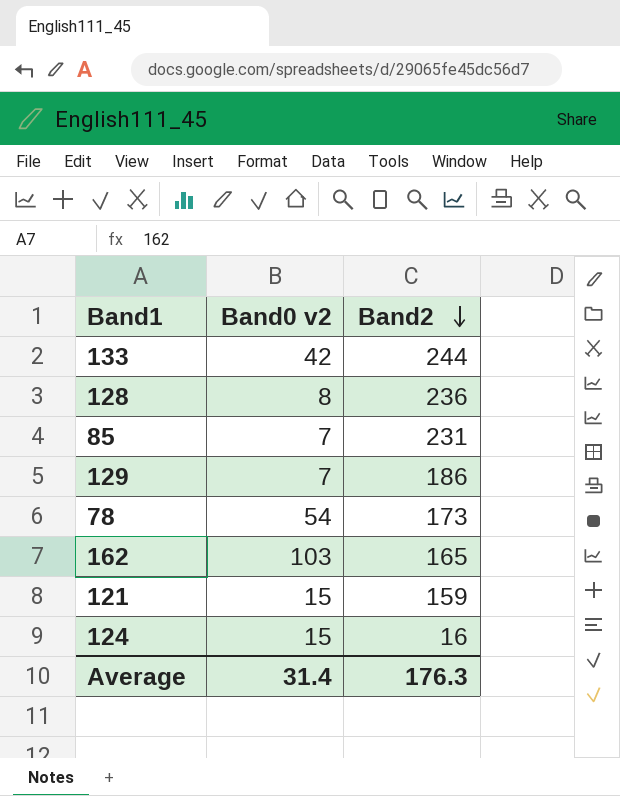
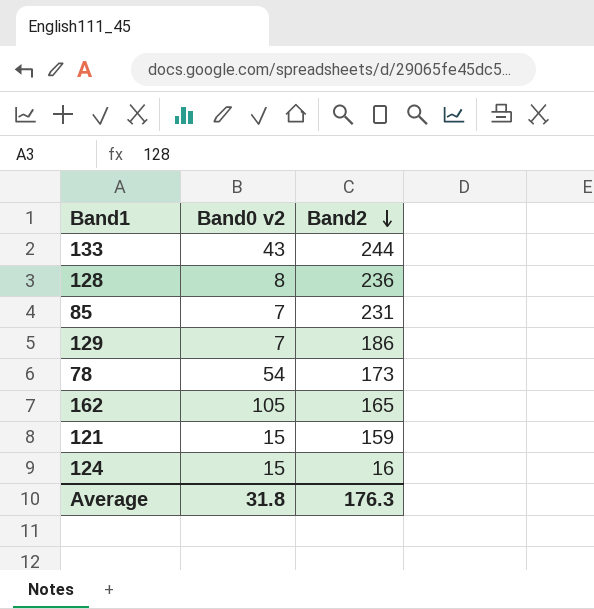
133 | Band0 v2: 42 -> 43
162 | Band0 v2: 103 -> 105
Average | Band0 v2: 31.4 -> 31.8

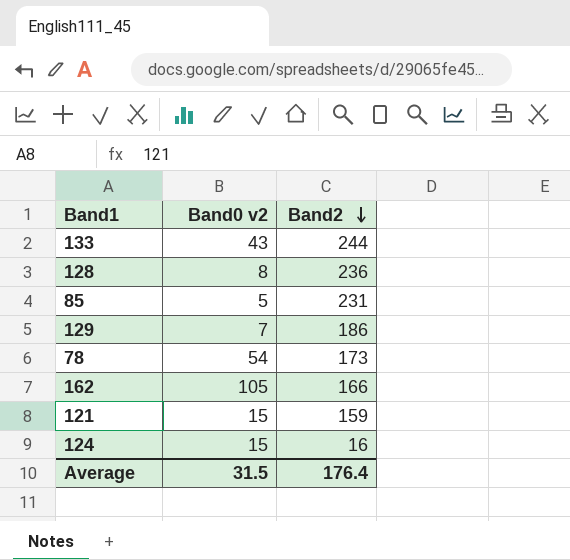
85 | Band0 v2: 7 -> 5
162 | Band2: 165 -> 166
Average | Band0 v2: 31.8 -> 31.5
Average | Band2: 176.3 -> 176.4

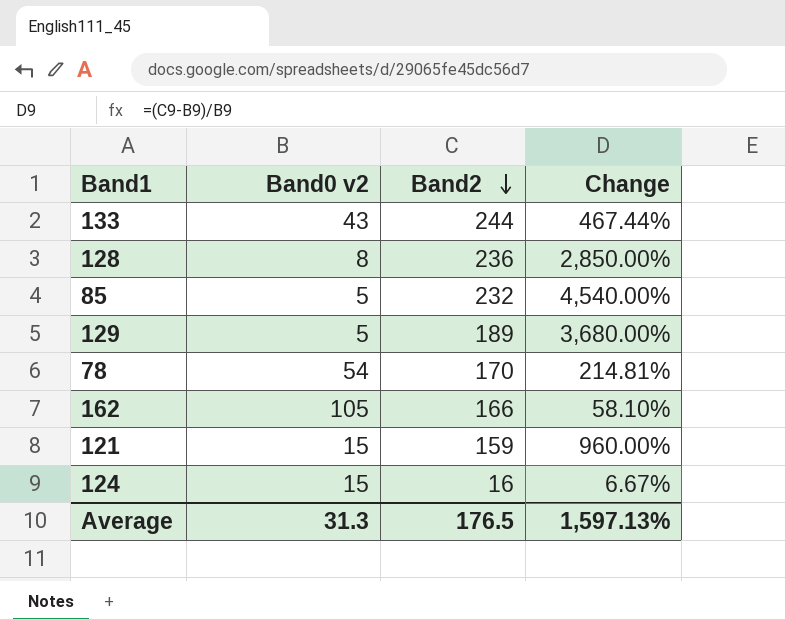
column Change | formula: none -> ([Band2] - [Band0 v2]) / [Band0 v2]
85 | Band2: 231 -> 232
129 | Band0 v2: 7 -> 5
129 | Band2: 186 -> 189
78 | Band2: 173 -> 170
Average | Band0 v2: 31.5 -> 31.3
Average | Band2: 176.4 -> 176.5

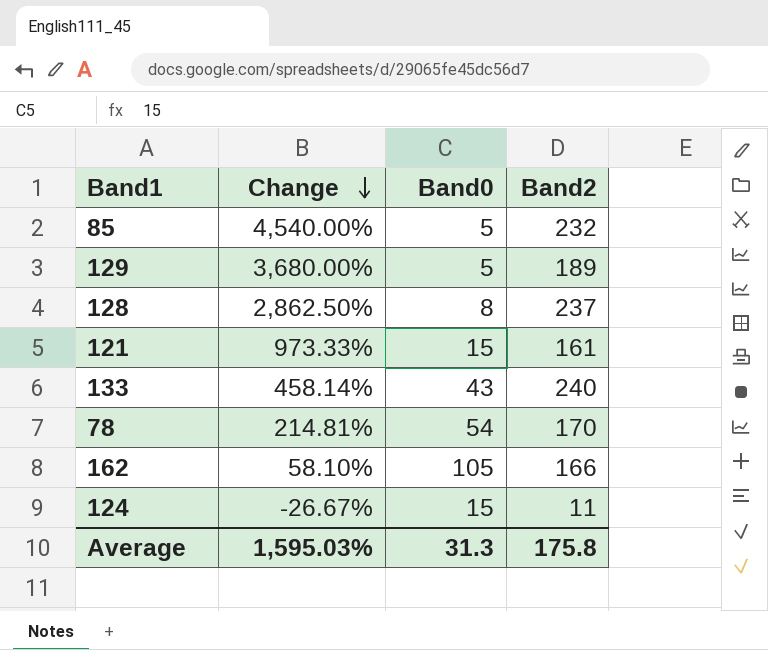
row order: Band2 descending -> Change descending
column Change | position: 4 -> 2
column name: Band0 v2 -> Band0
128 | Change: 2,850.00% -> 2,862.50%
128 | Band2: 236 -> 237
121 | Change: 960.00% -> 973.33%
121 | Band2: 159 -> 161
133 | Change: 467.44% -> 458.14%
133 | Band2: 244 -> 240
124 | Change: 6.67% -> -26.67%
124 | Band2: 16 -> 11
Average | Change: 1,597.13% -> 1,595.03%
Average | Band2: 176.5 -> 175.8

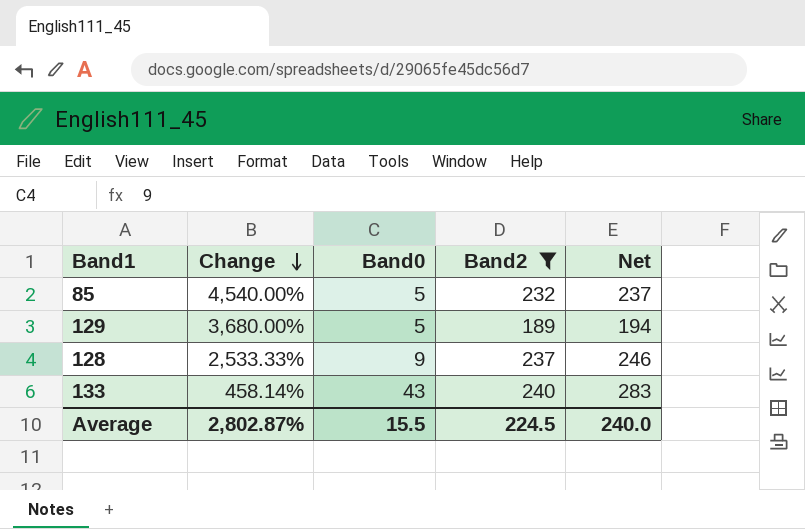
filter: none -> Band2 >= 189
column Net | formula: none -> [Band0] + [Band2]
128 | Change: 2,862.50% -> 2,533.33%
128 | Band0: 8 -> 9
Average | Change: 1,595.03% -> 2,802.87%
Average | Band0: 31.3 -> 15.5
Average | Band2: 175.8 -> 224.5

